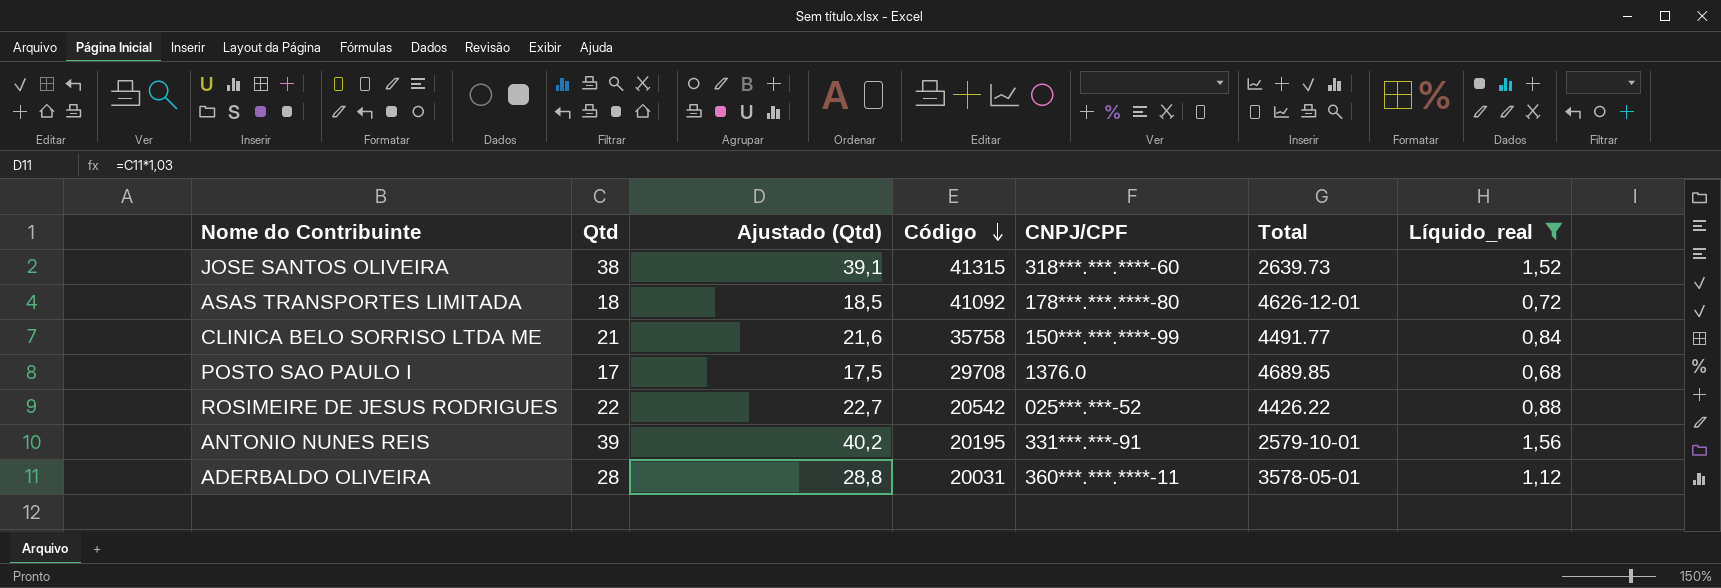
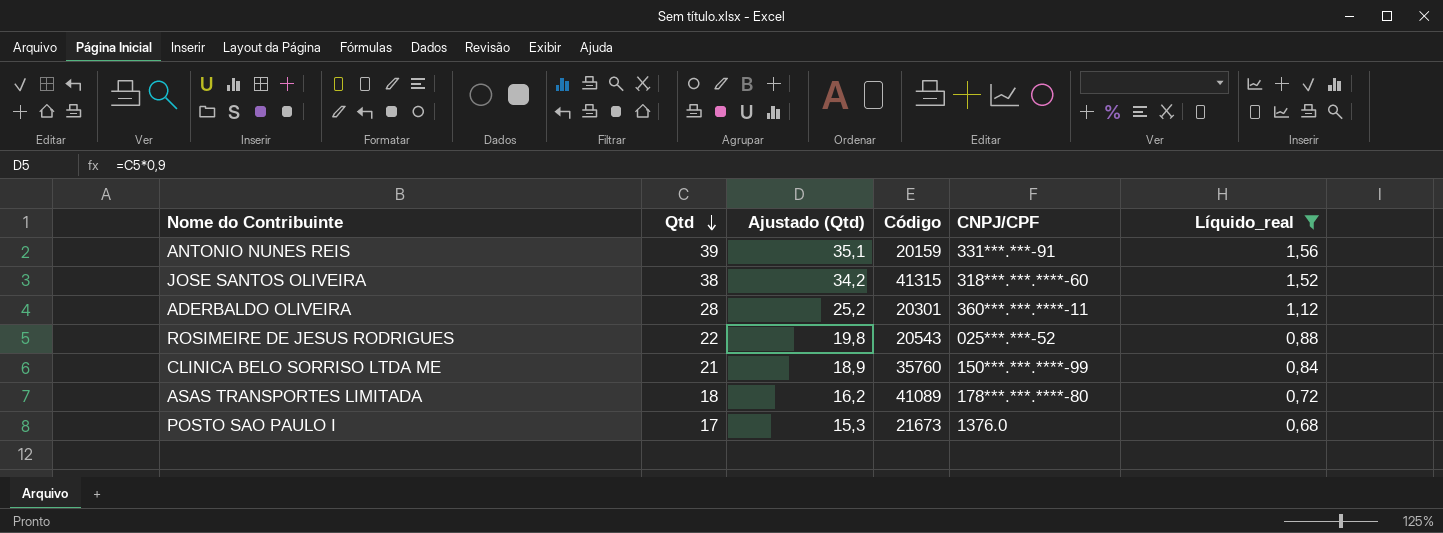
row order: Código descending -> Qtd descending
column Total | position: 6 -> none
column Ajustado (Qtd) | formula: [Qtd] * 1,03 -> [Qtd] * 0,9
ANTONIO NUNES REIS | Código: 20195 -> 20159
ADERBALDO OLIVEIRA | Código: 20031 -> 20301
ROSIMEIRE DE JESUS RODRIGUES | Código: 20542 -> 20543
CLINICA BELO SORRISO LTDA ME | Código: 35758 -> 35760
ASAS TRANSPORTES LIMITADA | Código: 41092 -> 41089
POSTO SAO PAULO I | Código: 29708 -> 21673

